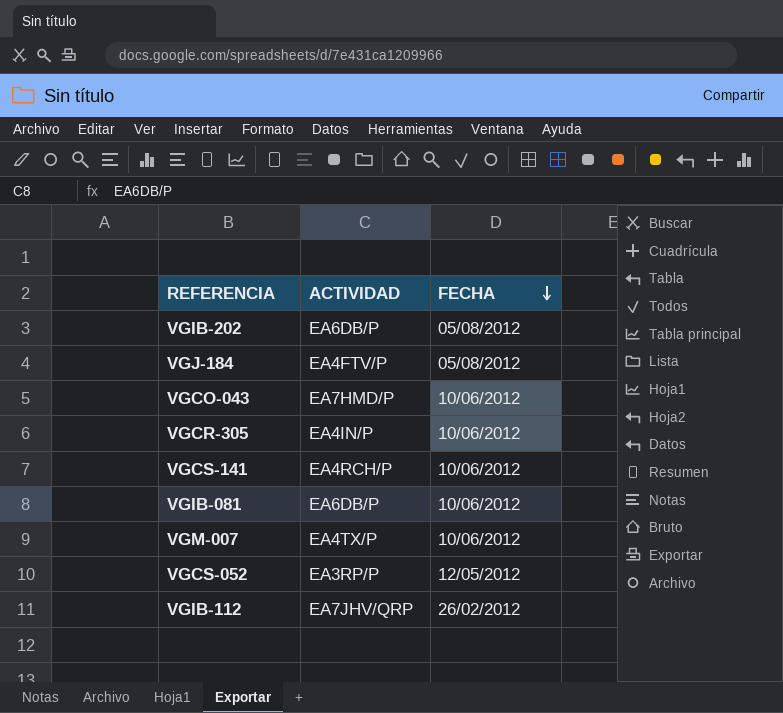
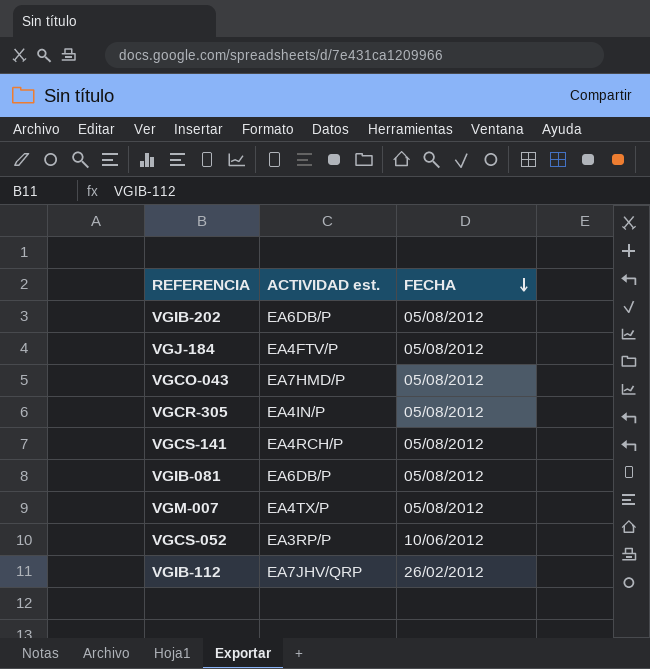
column name: ACTIVIDAD -> ACTIVIDAD est.
VGCO-043 | FECHA: 10/06/2012 -> 05/08/2012
VGCR-305 | FECHA: 10/06/2012 -> 05/08/2012
VGCS-141 | FECHA: 10/06/2012 -> 05/08/2012
VGIB-081 | FECHA: 10/06/2012 -> 05/08/2012
VGM-007 | FECHA: 10/06/2012 -> 05/08/2012
VGCS-052 | FECHA: 12/05/2012 -> 10/06/2012

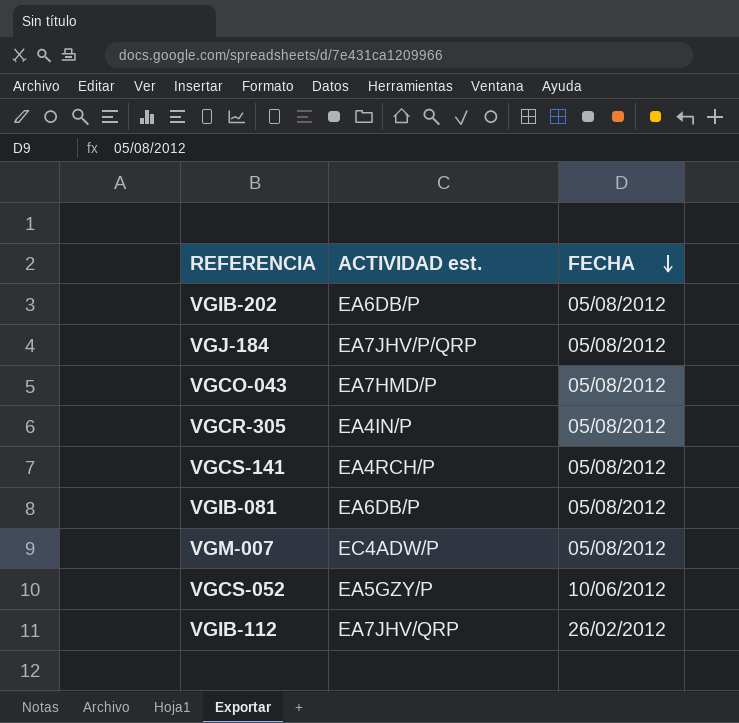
VGJ-184 | ACTIVIDAD est.: EA4FTV/P -> EA7JHV/P/QRP
VGM-007 | ACTIVIDAD est.: EA4TX/P -> EC4ADW/P
VGCS-052 | ACTIVIDAD est.: EA3RP/P -> EA5GZY/P

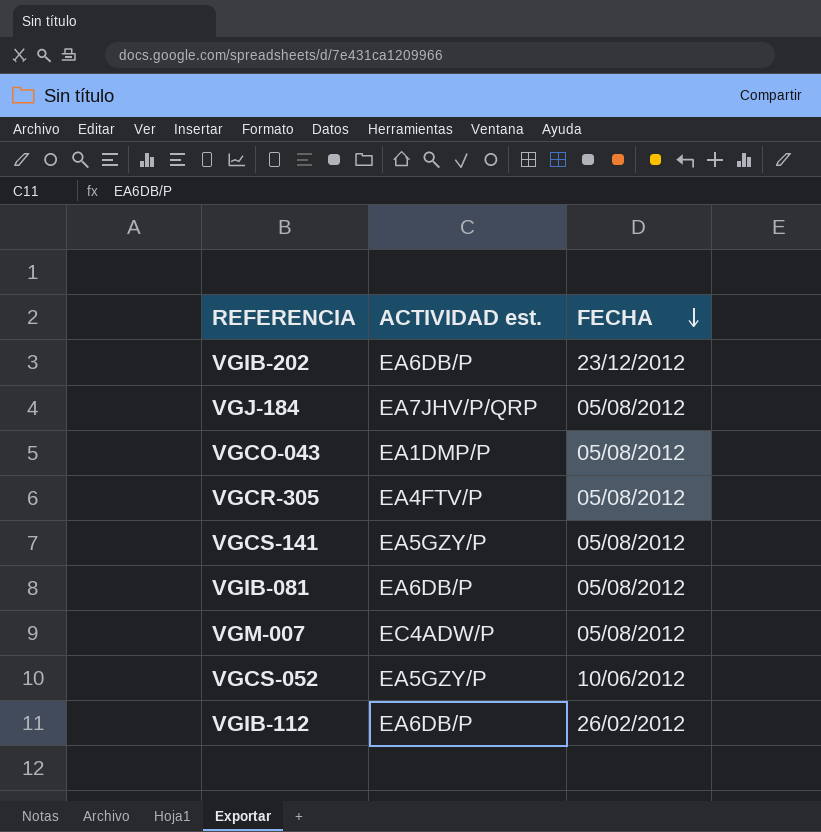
VGIB-202 | FECHA: 05/08/2012 -> 23/12/2012
VGCO-043 | ACTIVIDAD est.: EA7HMD/P -> EA1DMP/P
VGCR-305 | ACTIVIDAD est.: EA4IN/P -> EA4FTV/P
VGCS-141 | ACTIVIDAD est.: EA4RCH/P -> EA5GZY/P
VGIB-112 | ACTIVIDAD est.: EA7JHV/QRP -> EA6DB/P

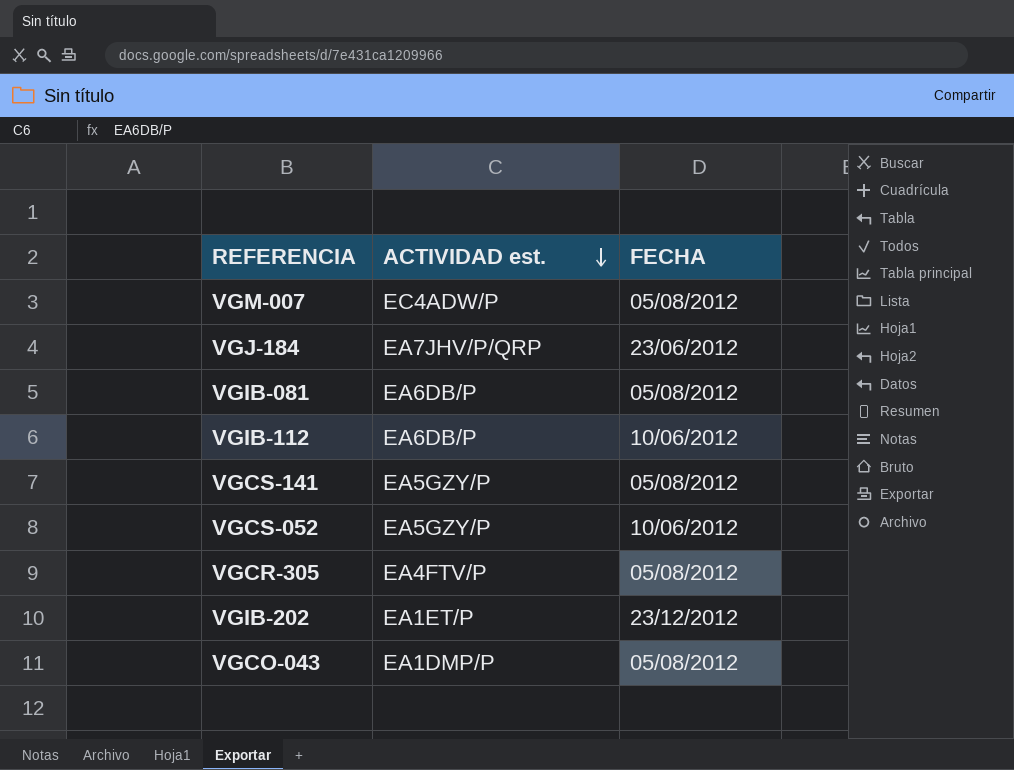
row order: FECHA descending -> ACTIVIDAD est. descending
VGJ-184 | FECHA: 05/08/2012 -> 23/06/2012
VGIB-112 | FECHA: 26/02/2012 -> 10/06/2012
VGIB-202 | ACTIVIDAD est.: EA6DB/P -> EA1ET/P

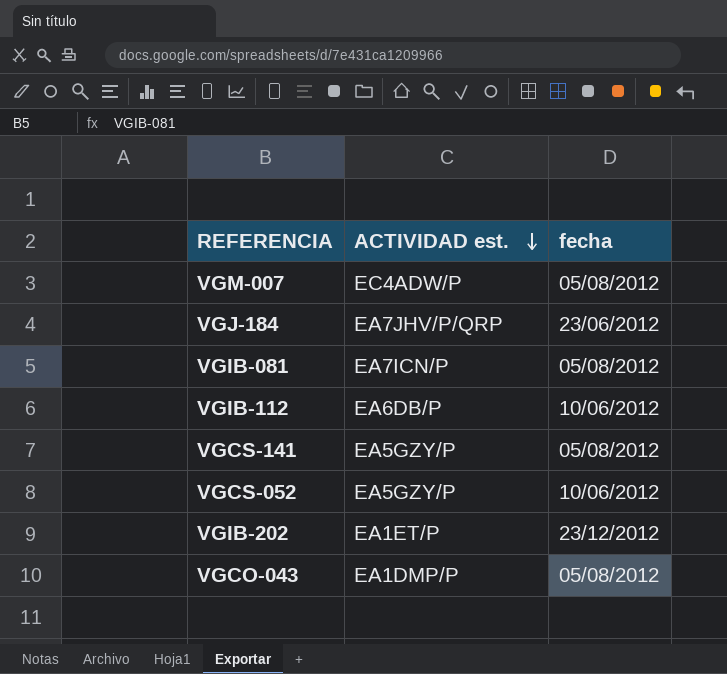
column name: FECHA -> fecha
row VGCR-305: EA4FTV/P | 05/08/2012 -> none
VGIB-081 | ACTIVIDAD est.: EA6DB/P -> EA7ICN/P

